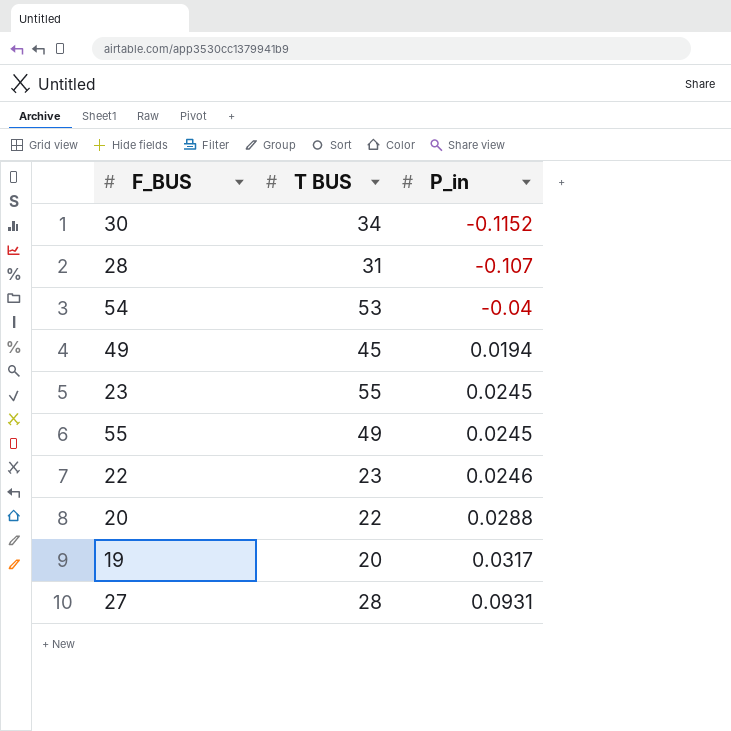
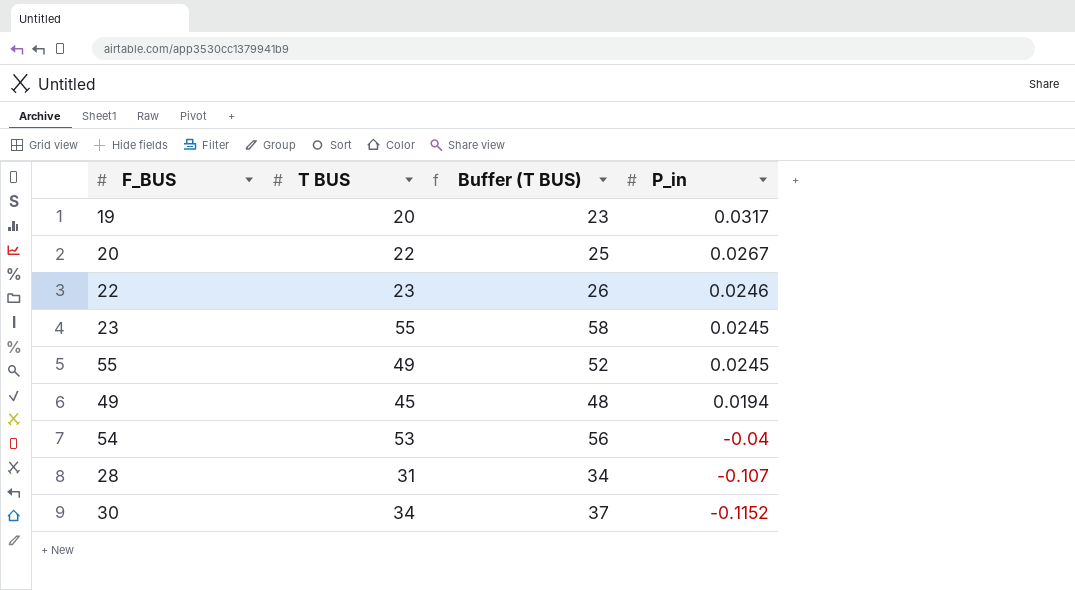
row order: P_in ascending -> P_in descending
column Buffer (T BUS) | formula: none -> [T BUS] + 3
row 27: 28 | 0.0931 -> none
20 | P_in: 0.0288 -> 0.0267

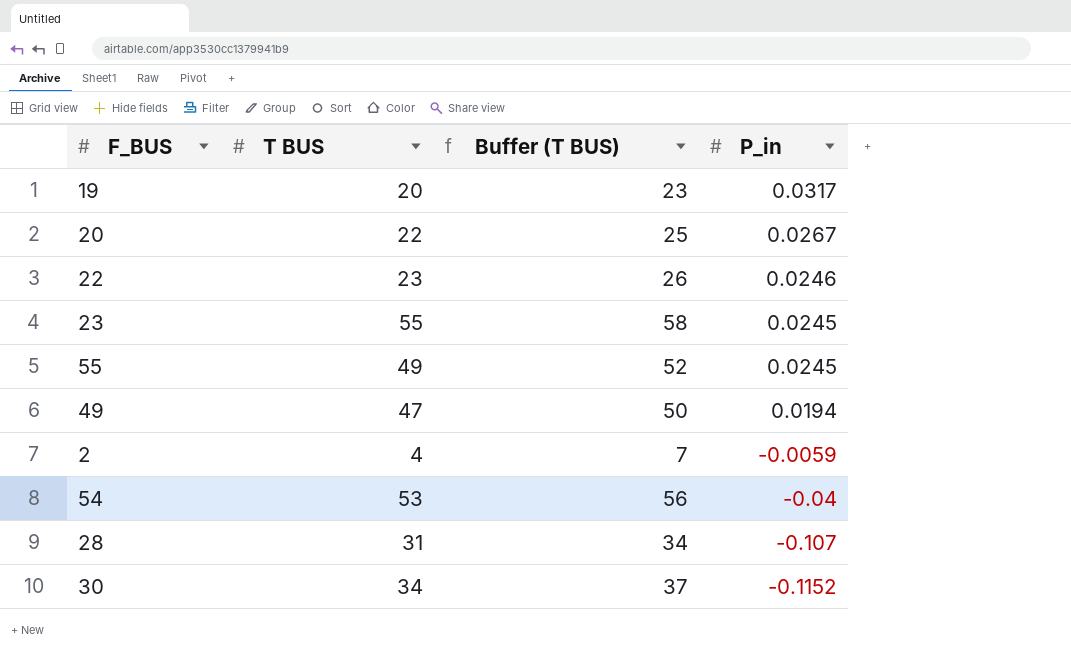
49 | T BUS: 45 -> 47
49 | Buffer (T BUS): 48 -> 50
row 2: none -> 4 | 7 | -0.0059

